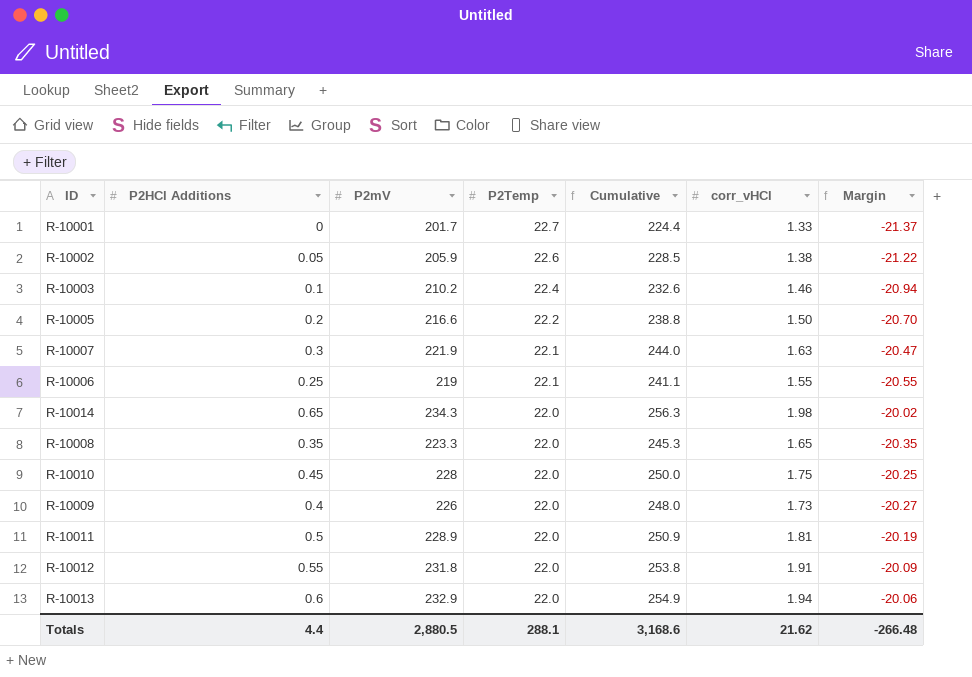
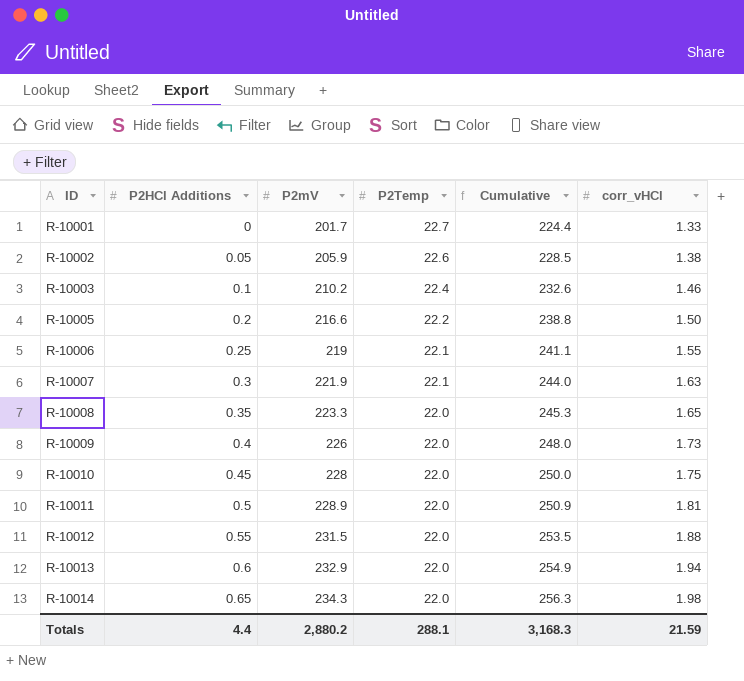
row order: P2Temp descending -> ID ascending
column Margin | formula: [corr_vHCl] - [P2Temp] -> none
R-10012 | P2mV: 231.8 -> 231.5
R-10012 | Cumulative: 253.8 -> 253.5
R-10012 | corr_vHCl: 1.91 -> 1.88
Totals | P2mV: 2,880.5 -> 2,880.2
Totals | Cumulative: 3,168.6 -> 3,168.3
Totals | corr_vHCl: 21.62 -> 21.59

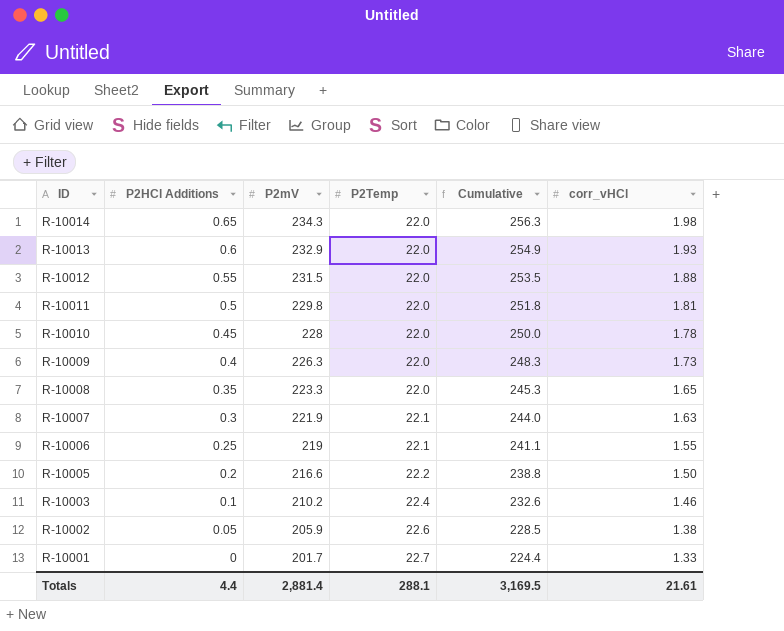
row order: ID ascending -> ID descending
R-10013 | corr_vHCl: 1.94 -> 1.93
R-10011 | P2mV: 228.9 -> 229.8
R-10011 | Cumulative: 250.9 -> 251.8
R-10010 | corr_vHCl: 1.75 -> 1.78
R-10009 | P2mV: 226 -> 226.3
R-10009 | Cumulative: 248.0 -> 248.3
Totals | P2mV: 2,880.2 -> 2,881.4
Totals | Cumulative: 3,168.3 -> 3,169.5
Totals | corr_vHCl: 21.59 -> 21.61

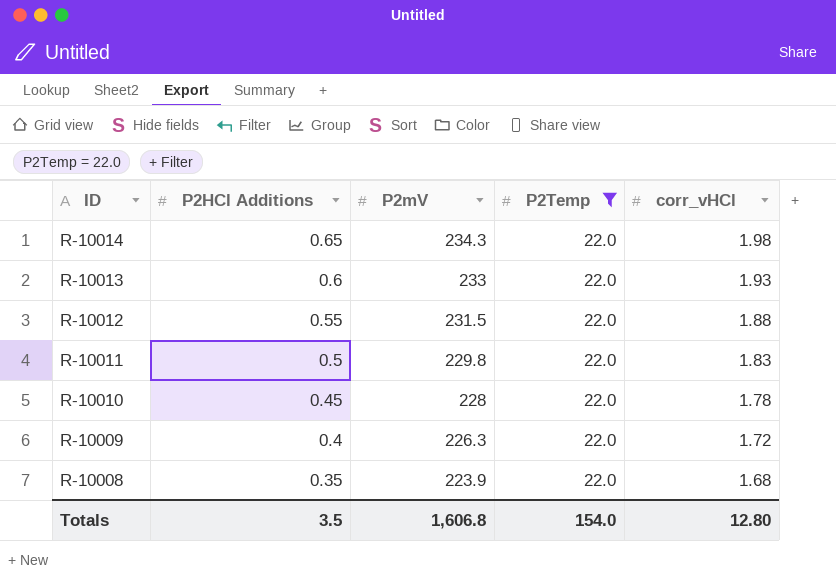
filter: none -> P2Temp = 22.0
column Cumulative | formula: [P2mV] + [P2Temp] -> none
R-10013 | P2mV: 232.9 -> 233
R-10011 | corr_vHCl: 1.81 -> 1.83
R-10009 | corr_vHCl: 1.73 -> 1.72
R-10008 | P2mV: 223.3 -> 223.9
R-10008 | corr_vHCl: 1.65 -> 1.68
Totals | P2HCl Additions: 4.4 -> 3.5
Totals | P2mV: 2,881.4 -> 1,606.8
Totals | P2Temp: 288.1 -> 154.0
Totals | corr_vHCl: 21.61 -> 12.80

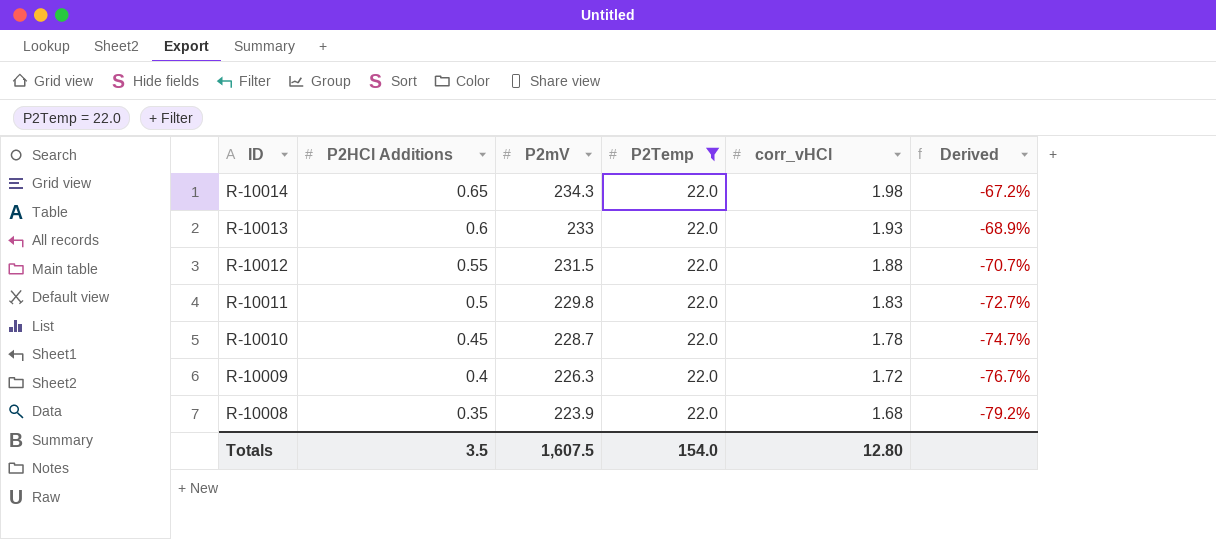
column Derived | formula: none -> ([P2HCl Additions] - [corr_vHCl]) / [corr_vHCl]
R-10010 | P2mV: 228 -> 228.7
Totals | P2mV: 1,606.8 -> 1,607.5

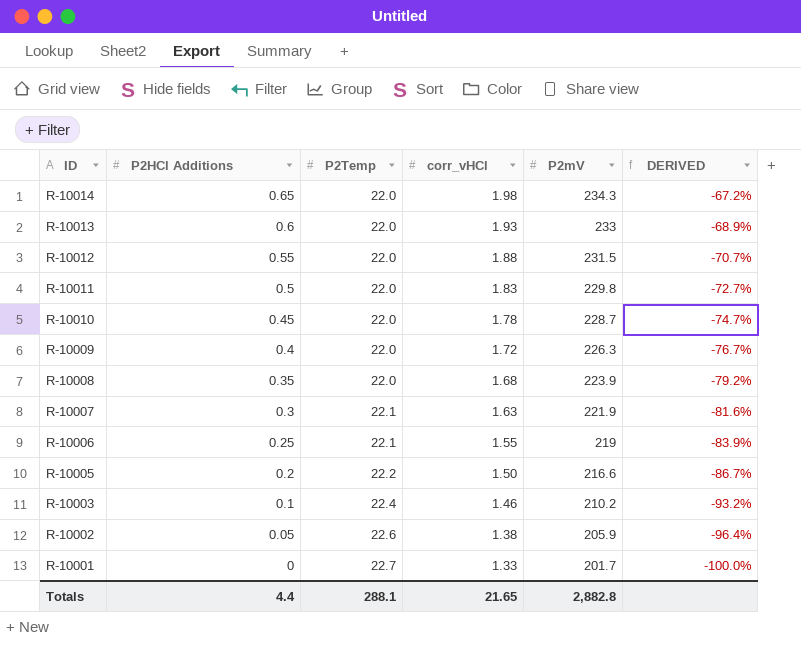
filter: P2Temp = 22.0 -> none
column P2mV | position: 3 -> 5
column name: Derived -> DERIVED
Totals | P2HCl Additions: 3.5 -> 4.4
Totals | P2Temp: 154.0 -> 288.1
Totals | corr_vHCl: 12.80 -> 21.65
Totals | P2mV: 1,607.5 -> 2,882.8

